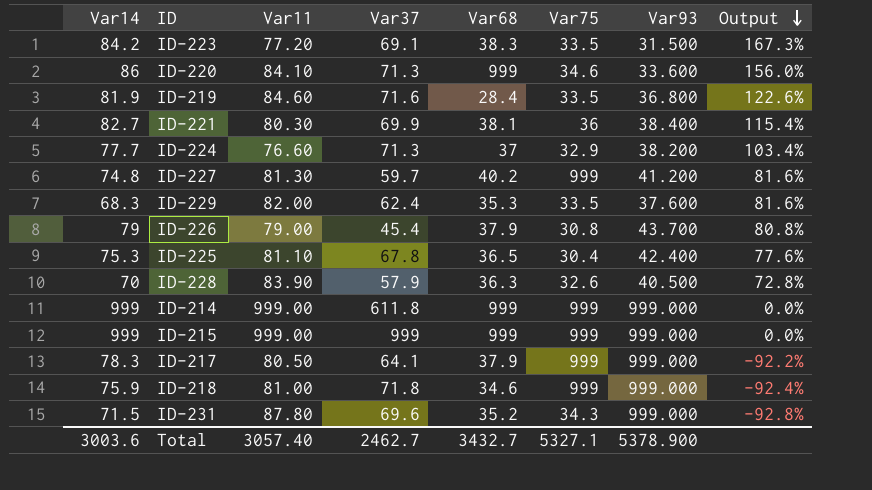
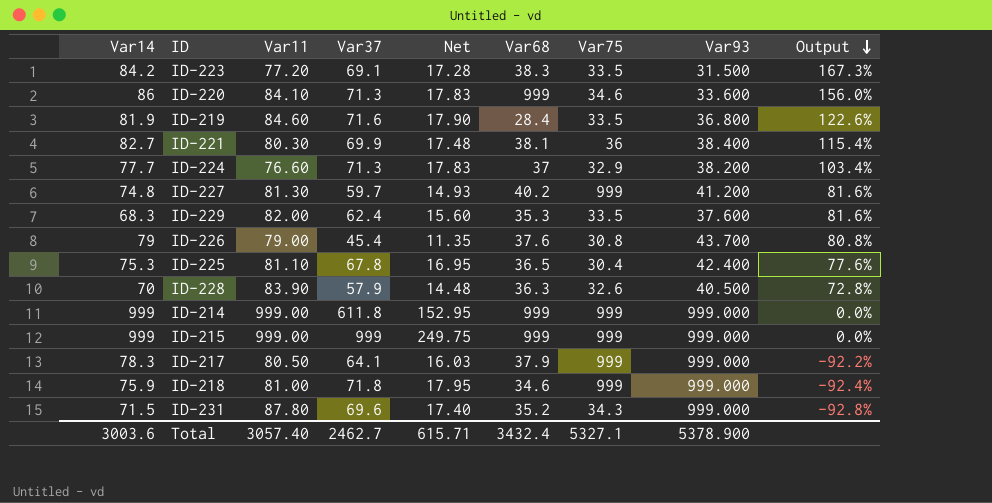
column Net | formula: none -> [Var37] * 0.25
ID-226 | Var68: 37.9 -> 37.6
Total | Var68: 3432.7 -> 3432.4

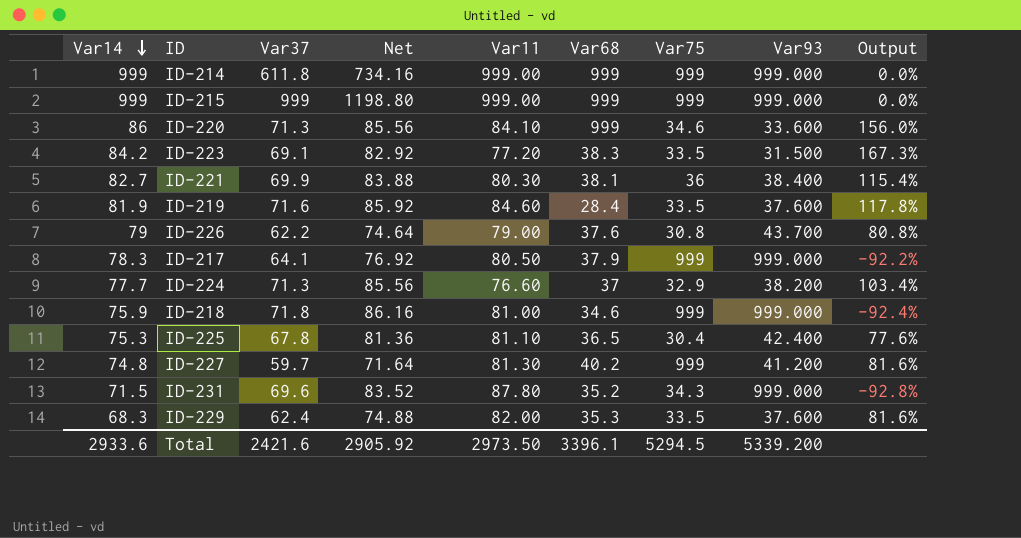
row order: Output descending -> Var14 descending
column Net | formula: [Var37] * 0.25 -> [Var37] * 1.2
column Var11 | position: 3 -> 5
row ID-228: 70 | 83.90 | 57.9 | 14.48 | 36.3 | 32.6 | 40.500 | 72.8% -> none
ID-219 | Var93: 36.800 -> 37.600
ID-219 | Output: 122.6% -> 117.8%
ID-226 | Var37: 45.4 -> 62.2
Total | Var14: 3003.6 -> 2933.6
Total | Var37: 2462.7 -> 2421.6
Total | Net: 615.71 -> 2905.92
Total | Var11: 3057.40 -> 2973.50
Total | Var68: 3432.4 -> 3396.1
Total | Var75: 5327.1 -> 5294.5
Total | Var93: 5378.900 -> 5339.200

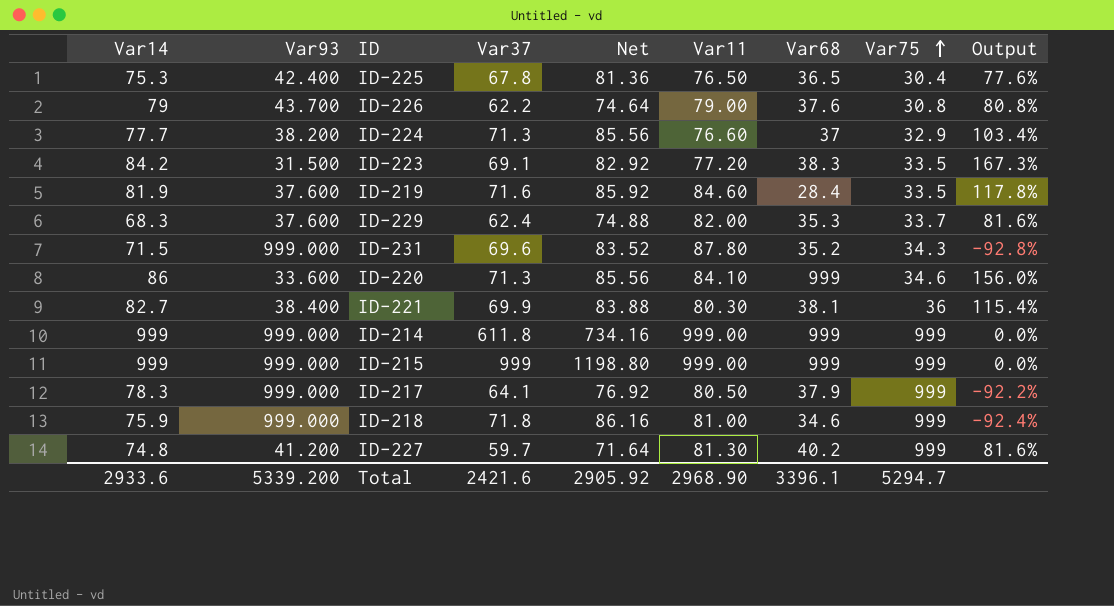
row order: Var14 descending -> Var75 ascending
column Var93 | position: 8 -> 2
ID-225 | Var11: 81.10 -> 76.50
ID-229 | Var75: 33.5 -> 33.7
Total | Var11: 2973.50 -> 2968.90
Total | Var75: 5294.5 -> 5294.7

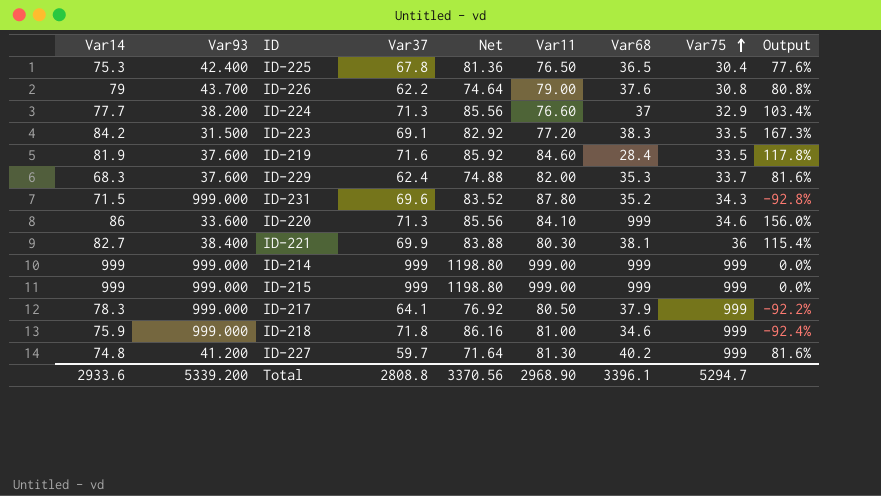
ID-214 | Var37: 611.8 -> 999
ID-214 | Net: 734.16 -> 1198.80
Total | Var37: 2421.6 -> 2808.8
Total | Net: 2905.92 -> 3370.56

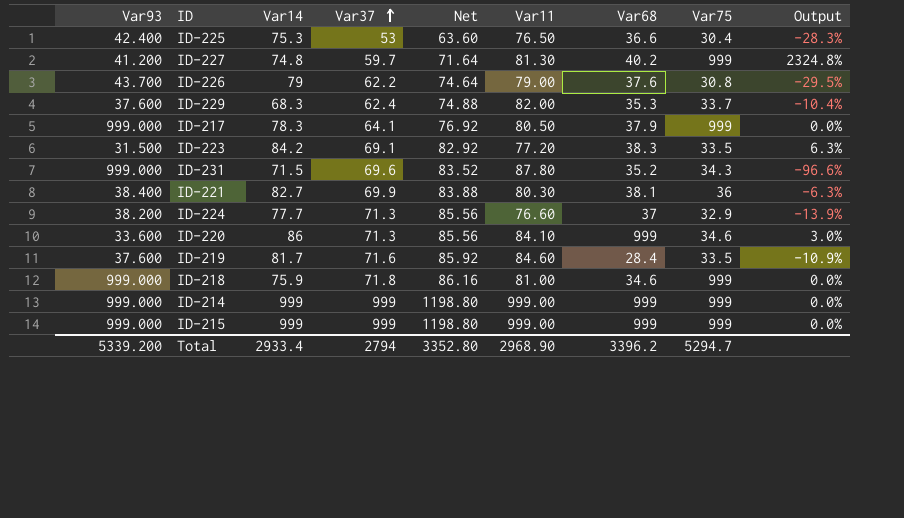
row order: Var75 ascending -> Var37 ascending
column Var14 | position: 1 -> 3
column Output | formula: ([Var14] - [Var93]) / [Var93] -> ([Var75] - [Var93]) / [Var93]
ID-225 | Var37: 67.8 -> 53
ID-225 | Net: 81.36 -> 63.60
ID-225 | Var68: 36.5 -> 36.6
ID-219 | Var14: 81.9 -> 81.7
Total | Var14: 2933.6 -> 2933.4
Total | Var37: 2808.8 -> 2794
Total | Net: 3370.56 -> 3352.80
Total | Var68: 3396.1 -> 3396.2

